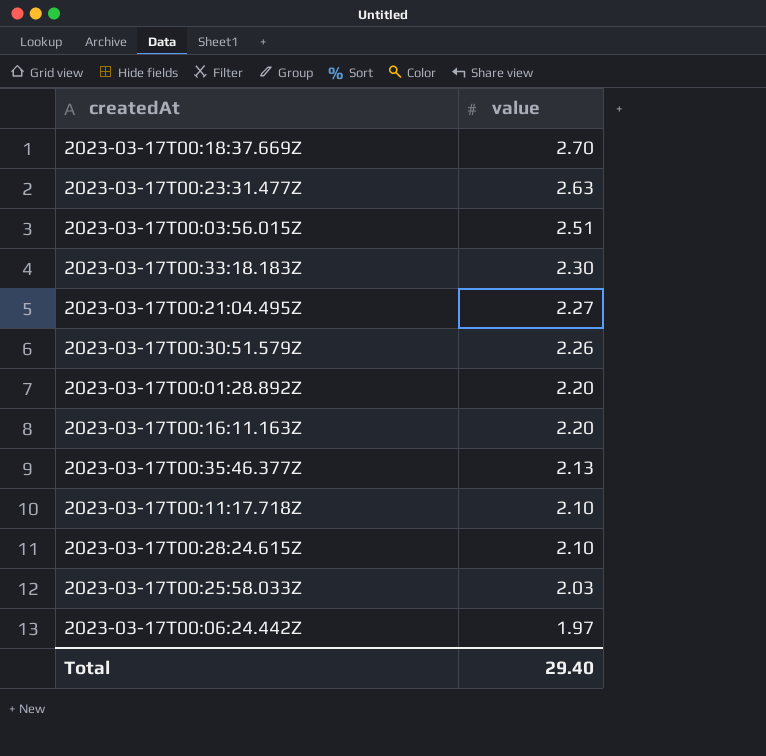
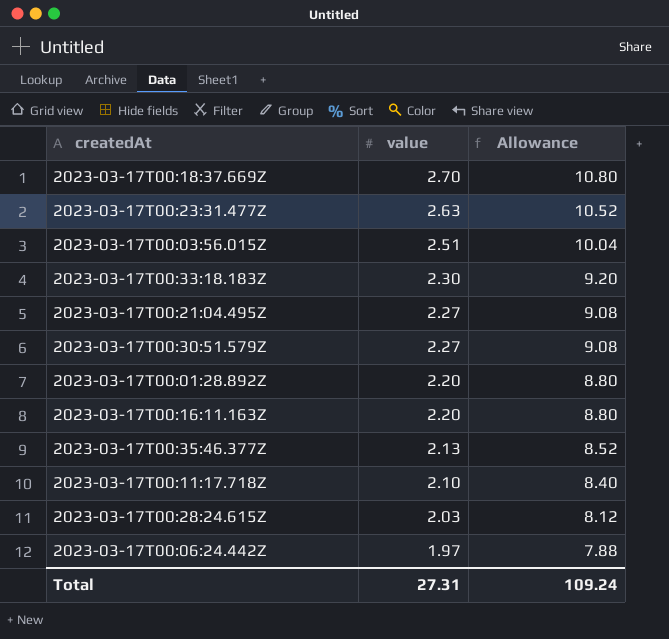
column Allowance | formula: none -> [value] * 4
row 2023-03-17T00:25:58.033Z: 2.03 -> none
2023-03-17T00:30:51.579Z | value: 2.26 -> 2.27
2023-03-17T00:28:24.615Z | value: 2.10 -> 2.03
Total | value: 29.40 -> 27.31

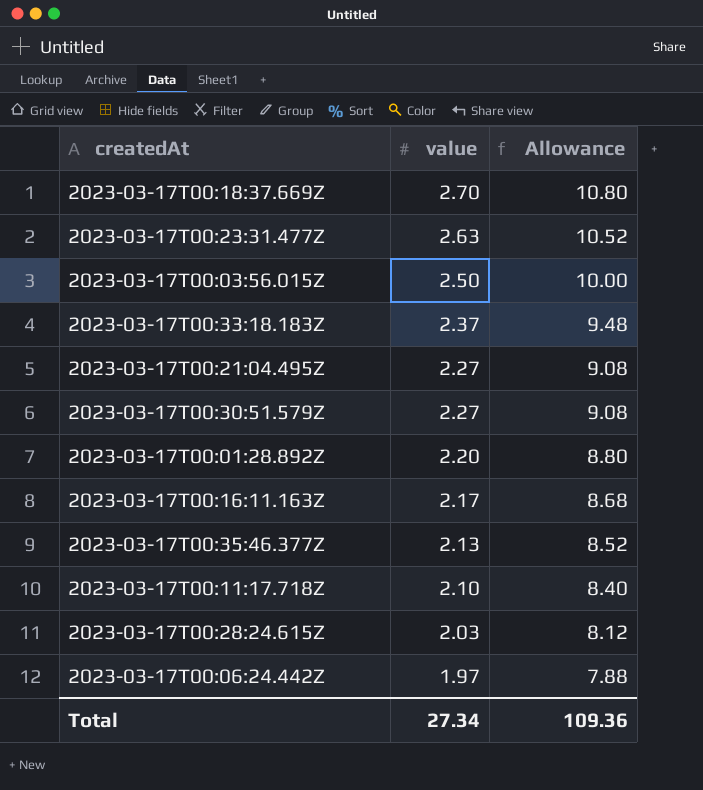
2023-03-17T00:03:56.015Z | value: 2.51 -> 2.50
2023-03-17T00:03:56.015Z | Allowance: 10.04 -> 10.00
2023-03-17T00:33:18.183Z | value: 2.30 -> 2.37
2023-03-17T00:33:18.183Z | Allowance: 9.20 -> 9.48
2023-03-17T00:16:11.163Z | value: 2.20 -> 2.17
2023-03-17T00:16:11.163Z | Allowance: 8.80 -> 8.68
Total | value: 27.31 -> 27.34
Total | Allowance: 109.24 -> 109.36

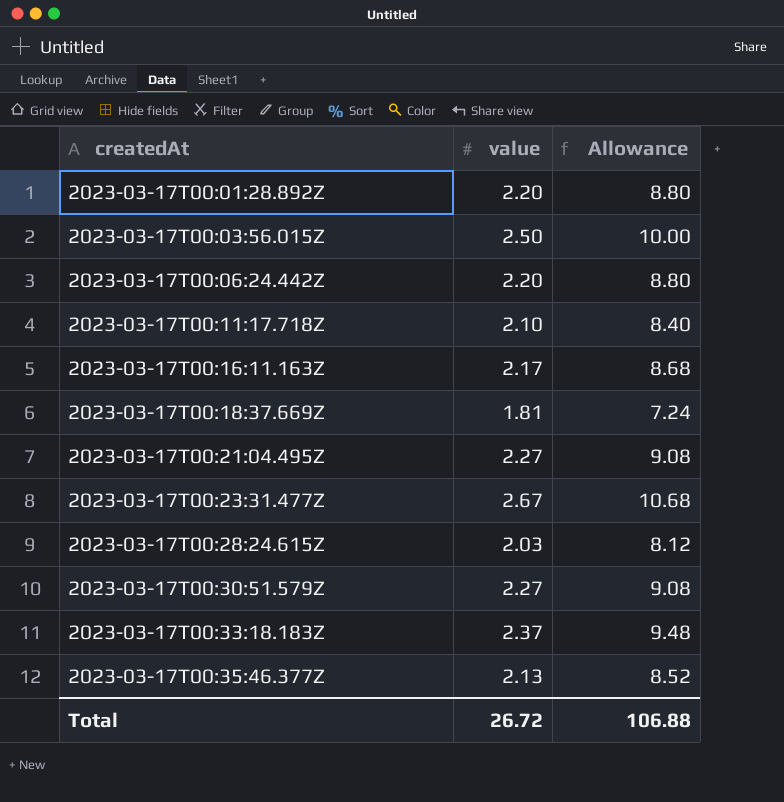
row order: value descending -> createdAt ascending
2023-03-17T00:06:24.442Z | value: 1.97 -> 2.20
2023-03-17T00:06:24.442Z | Allowance: 7.88 -> 8.80
2023-03-17T00:18:37.669Z | value: 2.70 -> 1.81
2023-03-17T00:18:37.669Z | Allowance: 10.80 -> 7.24
2023-03-17T00:23:31.477Z | value: 2.63 -> 2.67
2023-03-17T00:23:31.477Z | Allowance: 10.52 -> 10.68
Total | value: 27.34 -> 26.72
Total | Allowance: 109.36 -> 106.88

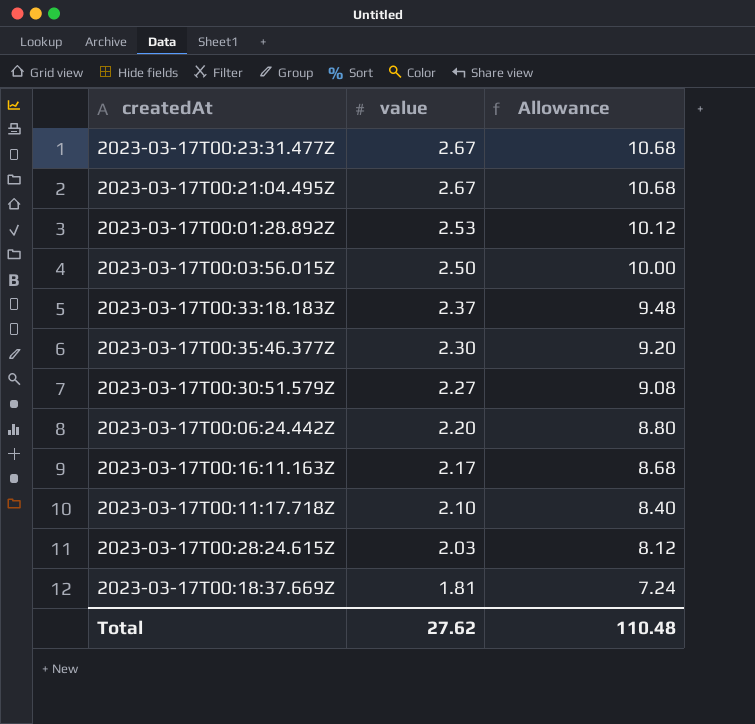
row order: createdAt ascending -> value descending
2023-03-17T00:21:04.495Z | value: 2.27 -> 2.67
2023-03-17T00:21:04.495Z | Allowance: 9.08 -> 10.68
2023-03-17T00:01:28.892Z | value: 2.20 -> 2.53
2023-03-17T00:01:28.892Z | Allowance: 8.80 -> 10.12
2023-03-17T00:35:46.377Z | value: 2.13 -> 2.30
2023-03-17T00:35:46.377Z | Allowance: 8.52 -> 9.20
Total | value: 26.72 -> 27.62
Total | Allowance: 106.88 -> 110.48

